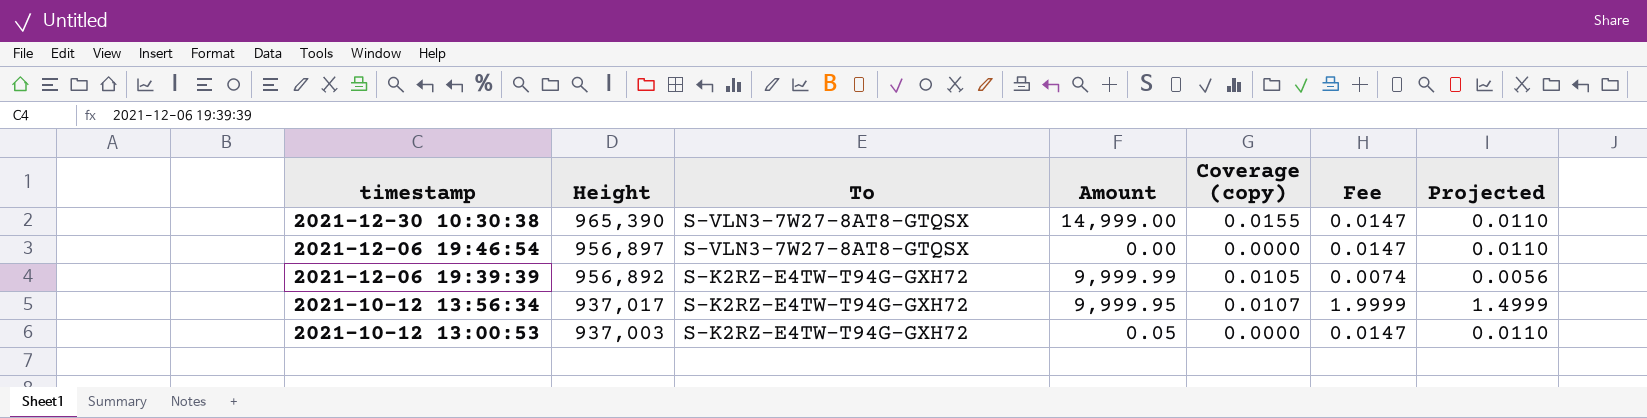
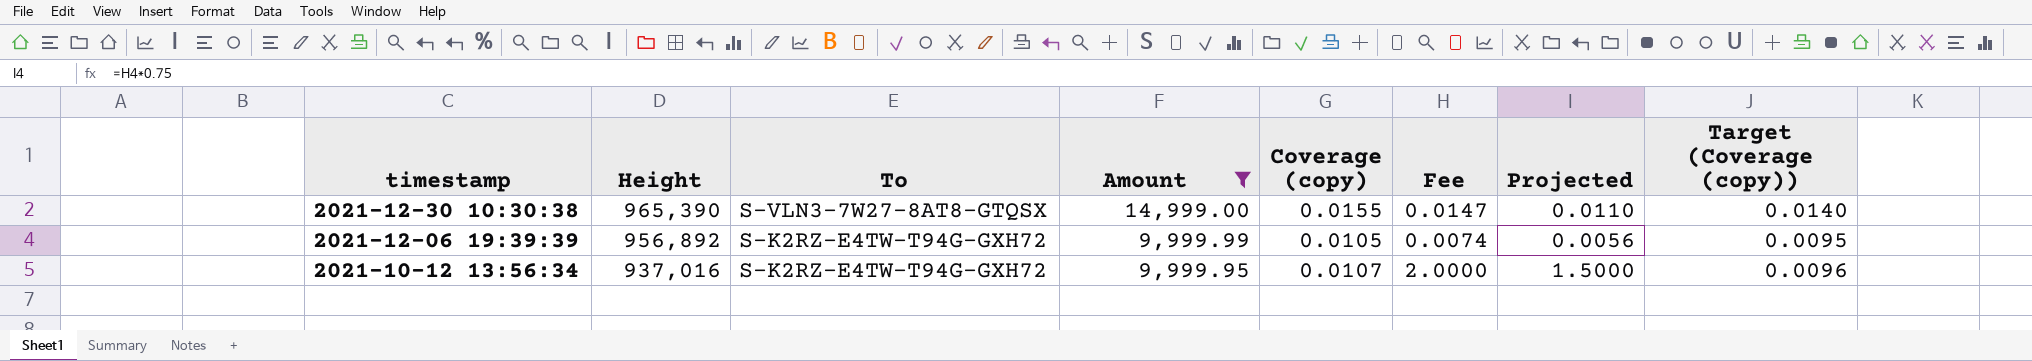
filter: none -> Amount >= 9,999.95
column Target (Coverage (copy)) | formula: none -> [Coverage (copy)] * 0.9
2021-10-12 13:56:34 | Height: 937,017 -> 937,016
2021-10-12 13:56:34 | Fee: 1.9999 -> 2.0000
2021-10-12 13:56:34 | Projected: 1.4999 -> 1.5000

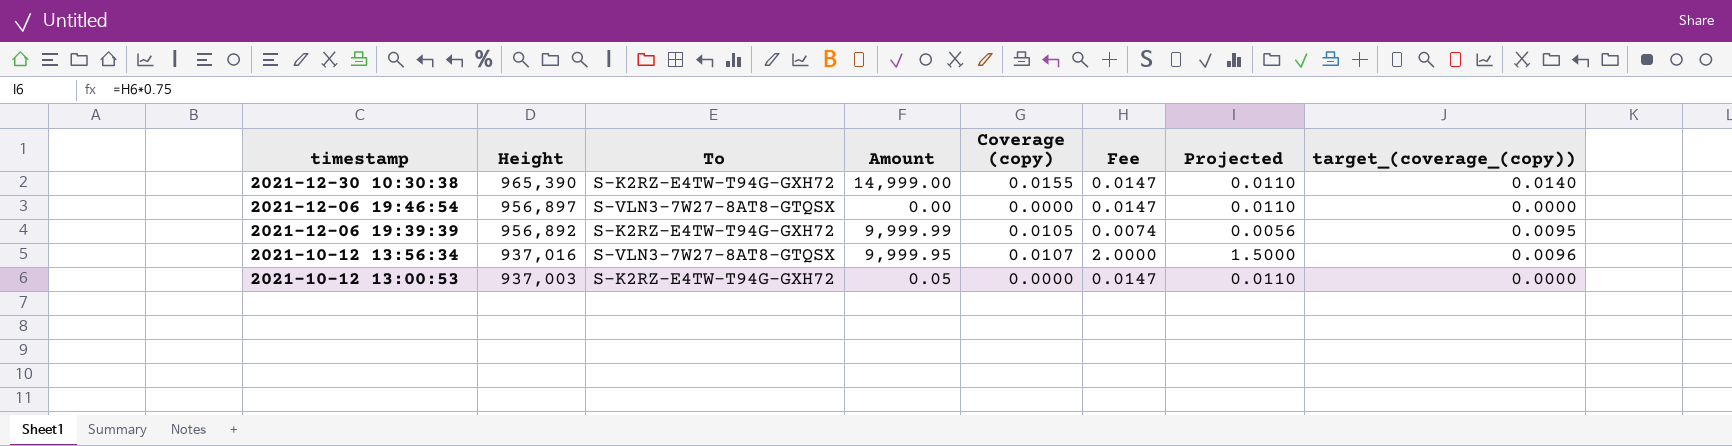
filter: Amount >= 9,999.95 -> none
column name: Target (Coverage (copy)) -> target_(coverage_(copy))
2021-12-30 10:30:38 | To: S-VLN3-7W27-8AT8-GTQSX -> S-K2RZ-E4TW-T94G-GXH72
2021-10-12 13:56:34 | To: S-K2RZ-E4TW-T94G-GXH72 -> S-VLN3-7W27-8AT8-GTQSX

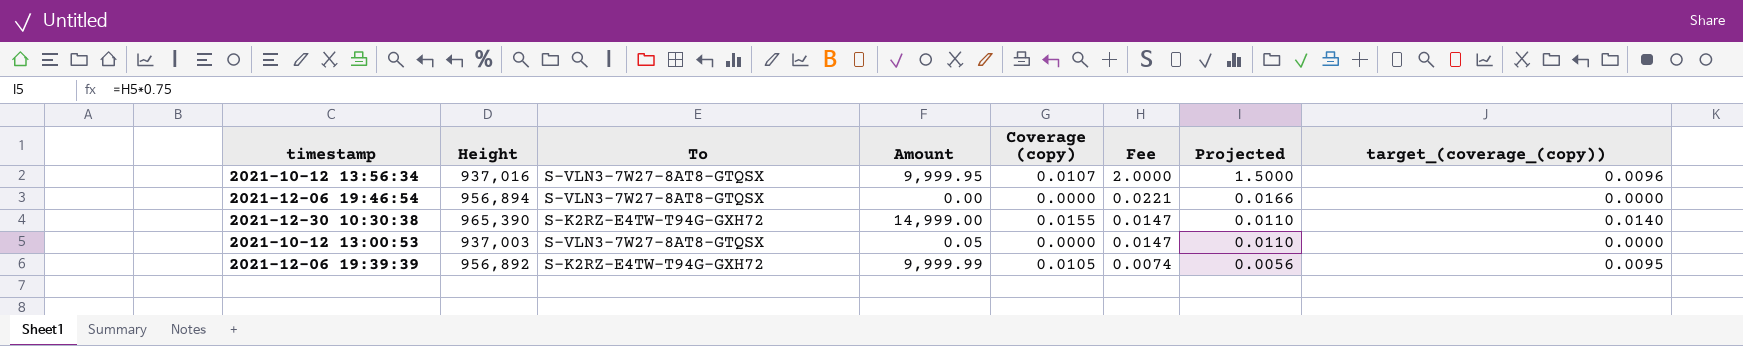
row order: timestamp descending -> Fee descending
2021-12-06 19:46:54 | Height: 956,897 -> 956,894
2021-12-06 19:46:54 | Fee: 0.0147 -> 0.0221
2021-12-06 19:46:54 | Projected: 0.0110 -> 0.0166
2021-10-12 13:00:53 | To: S-K2RZ-E4TW-T94G-GXH72 -> S-VLN3-7W27-8AT8-GTQSX

